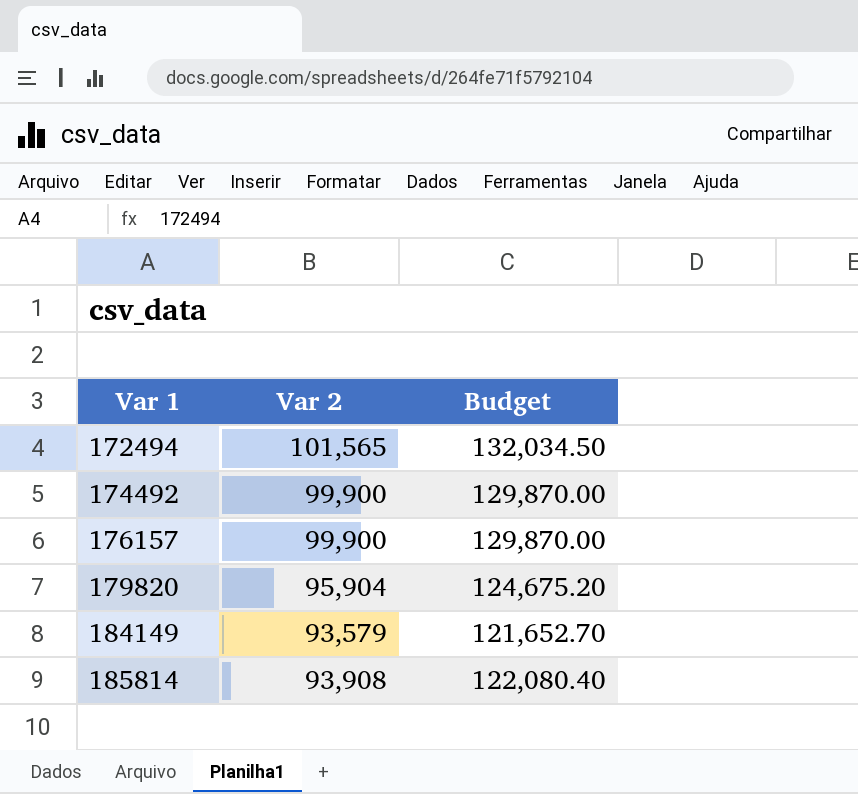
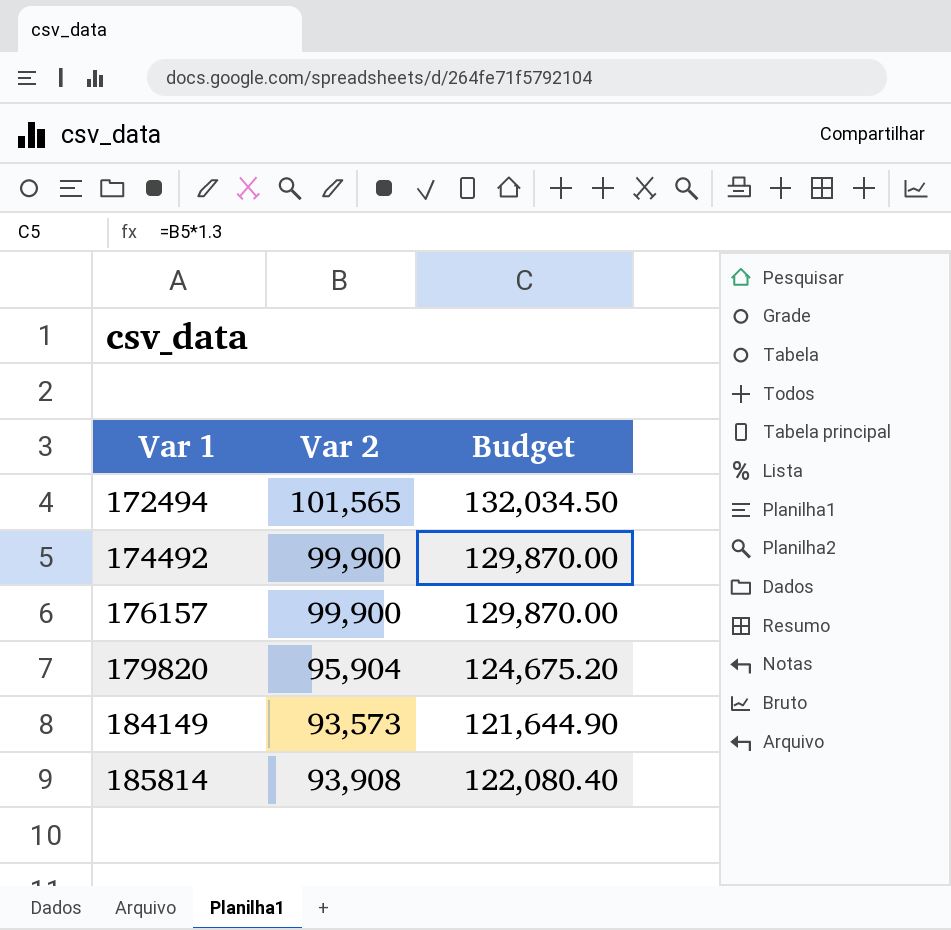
184149 | Var 2: 93,579 -> 93,573
184149 | Budget: 121,652.70 -> 121,644.90

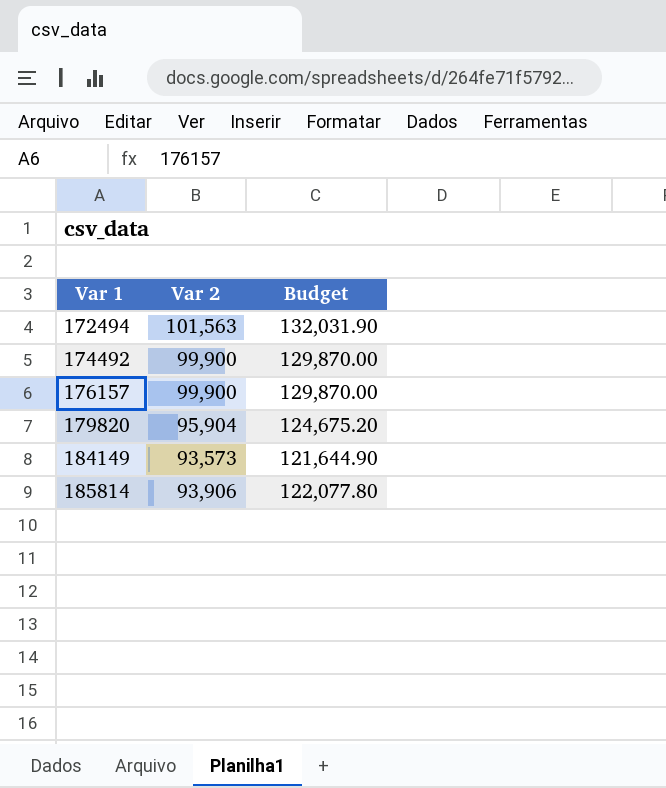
172494 | Var 2: 101,565 -> 101,563
172494 | Budget: 132,034.50 -> 132,031.90
185814 | Var 2: 93,908 -> 93,906
185814 | Budget: 122,080.40 -> 122,077.80

